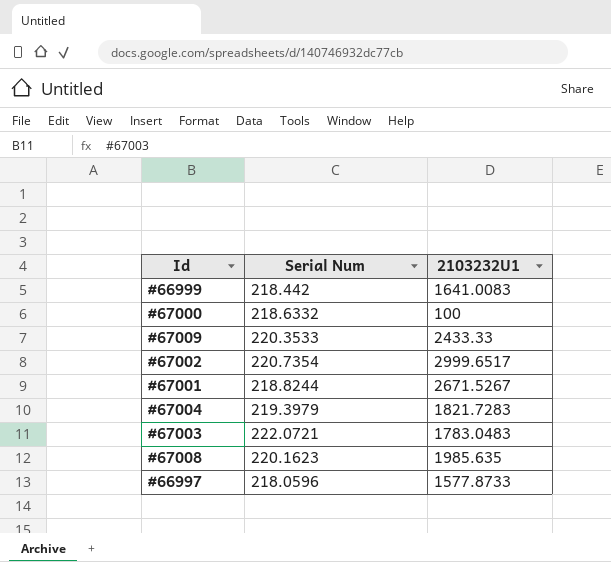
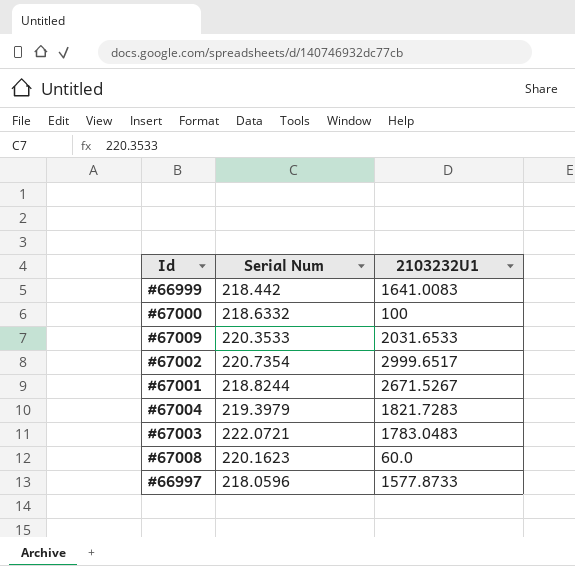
#67009 | 2103232U1: 2433.33 -> 2031.6533
#67008 | 2103232U1: 1985.635 -> 60.0

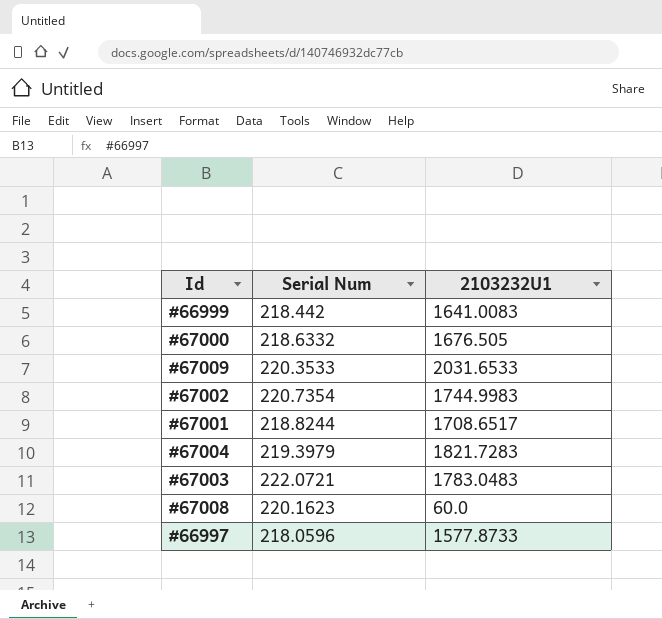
#67000 | 2103232U1: 100 -> 1676.505
#67002 | 2103232U1: 2999.6517 -> 1744.9983
#67001 | 2103232U1: 2671.5267 -> 1708.6517

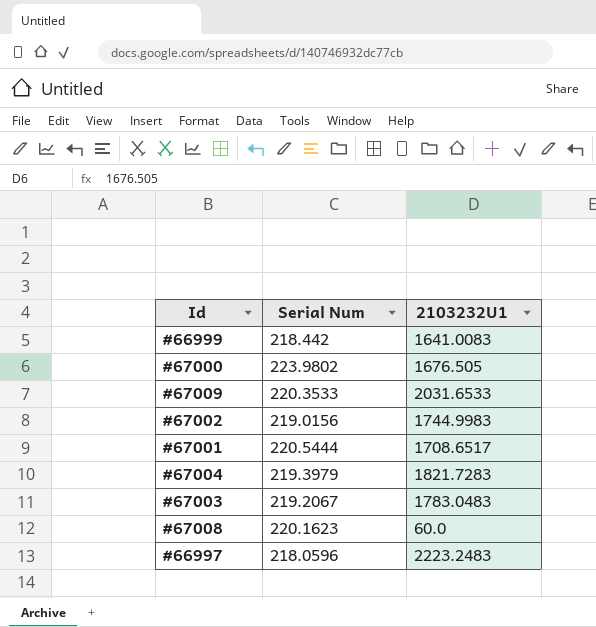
#67000 | Serial Num: 218.6332 -> 223.9802
#67002 | Serial Num: 220.7354 -> 219.0156
#67001 | Serial Num: 218.8244 -> 220.5444
#67003 | Serial Num: 222.0721 -> 219.2067
#66997 | 2103232U1: 1577.8733 -> 2223.2483

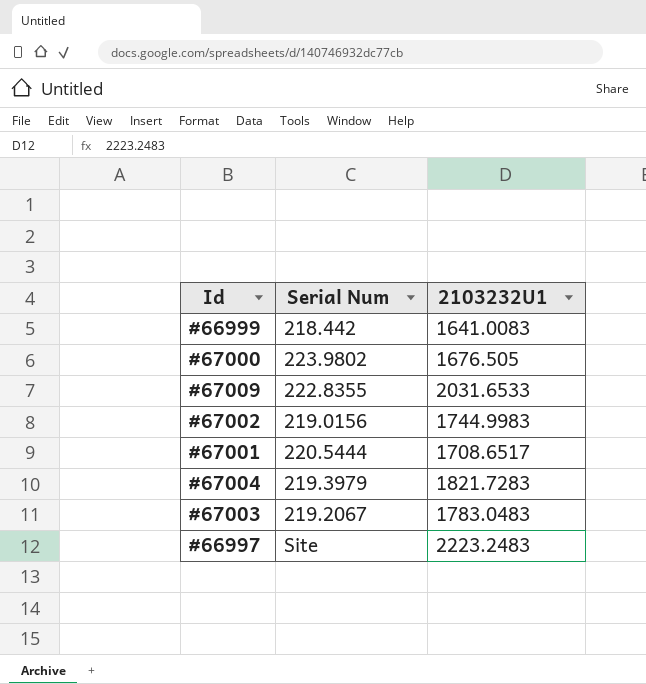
row #67008: 220.1623 | 60.0 -> none
#67009 | Serial Num: 220.3533 -> 222.8355
#66997 | Serial Num: 218.0596 -> Site

